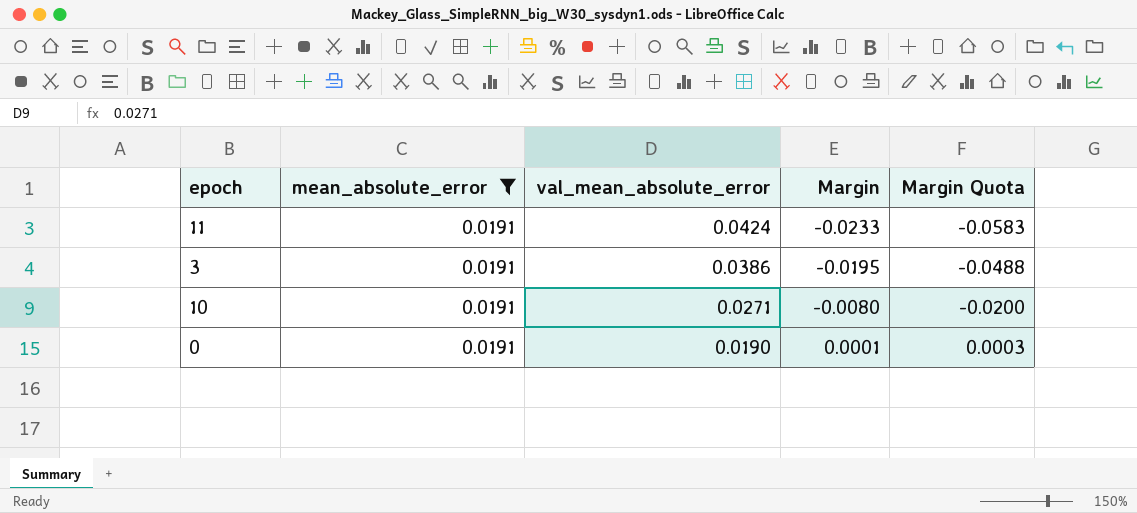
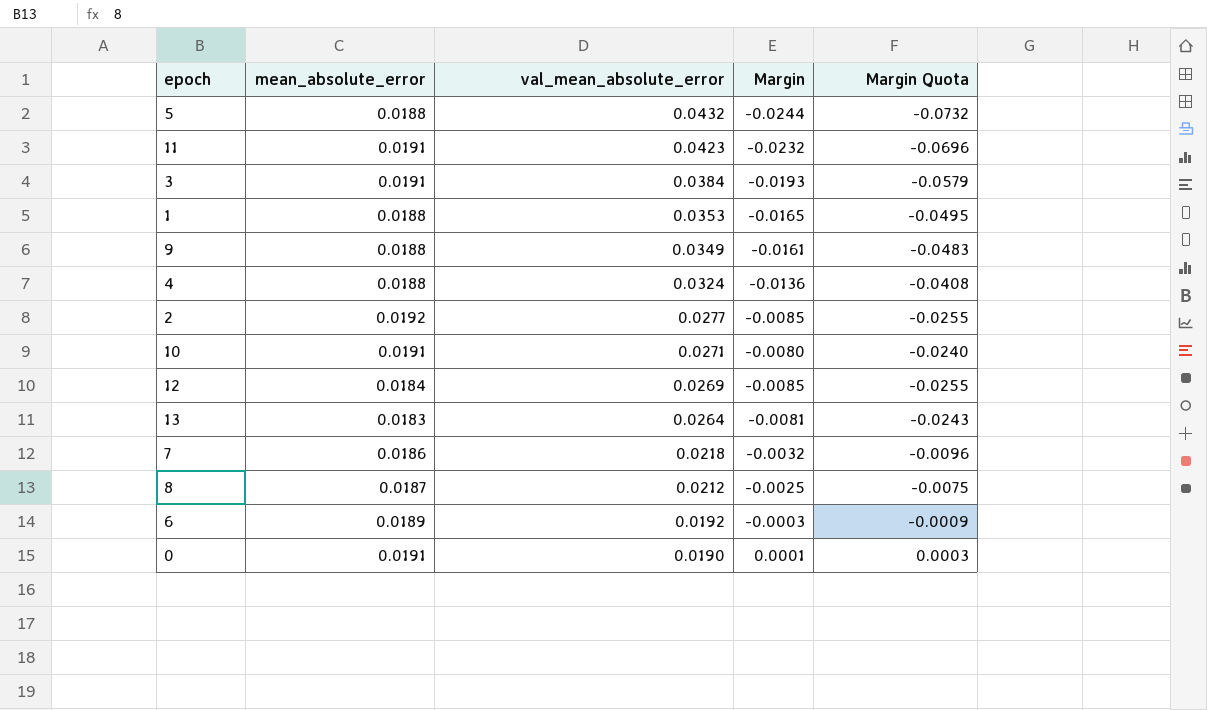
filter: mean_absolute_error = 0.0191 -> none
column Margin Quota | formula: [Margin] * 2.5 -> [Margin] * 3
11 | val_mean_absolute_error: 0.0424 -> 0.0423
11 | Margin: -0.0233 -> -0.0232
3 | val_mean_absolute_error: 0.0386 -> 0.0384
3 | Margin: -0.0195 -> -0.0193

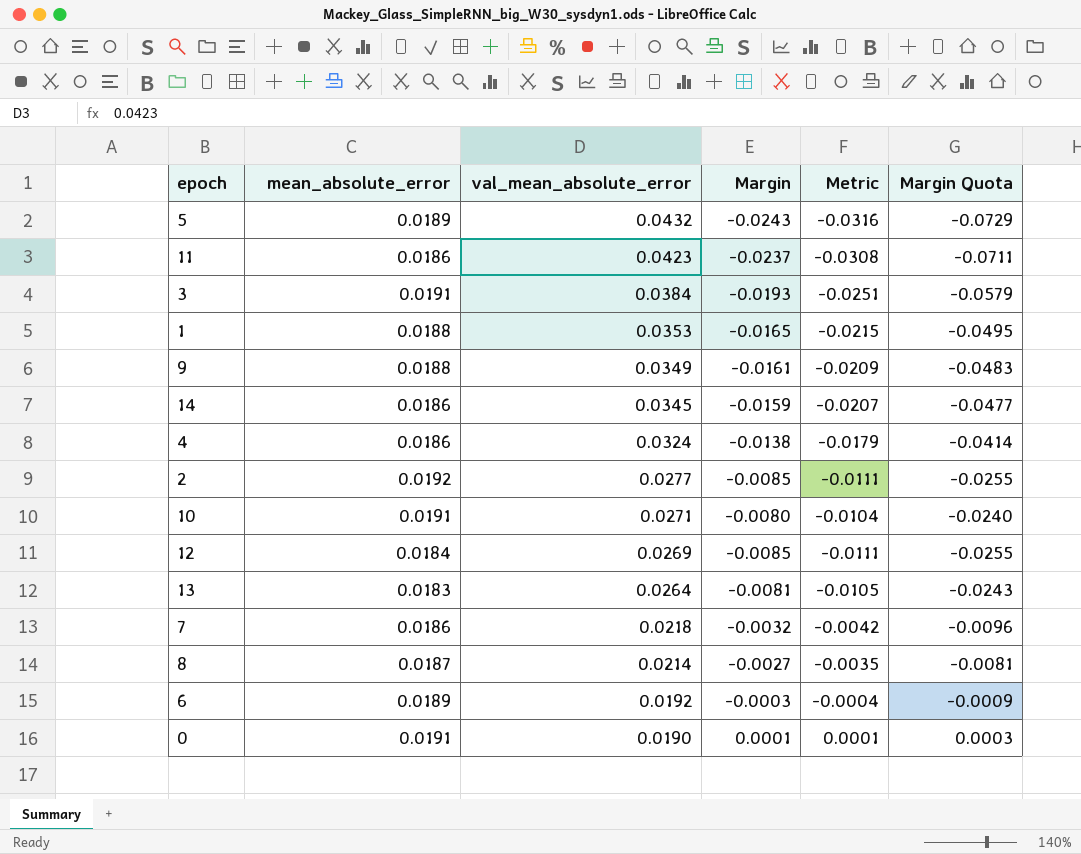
column Metric | formula: none -> [Margin] * 1.3
5 | mean_absolute_error: 0.0188 -> 0.0189
5 | Margin: -0.0244 -> -0.0243
5 | Margin Quota: -0.0732 -> -0.0729
11 | mean_absolute_error: 0.0191 -> 0.0186
11 | Margin: -0.0232 -> -0.0237
11 | Margin Quota: -0.0696 -> -0.0711
row 14: none -> 0.0186 | 0.0345 | -0.0159 | -0.0207 | -0.0477
4 | mean_absolute_error: 0.0188 -> 0.0186
4 | Margin: -0.0136 -> -0.0138
4 | Margin Quota: -0.0408 -> -0.0414
8 | val_mean_absolute_error: 0.0212 -> 0.0214
8 | Margin: -0.0025 -> -0.0027
8 | Margin Quota: -0.0075 -> -0.0081

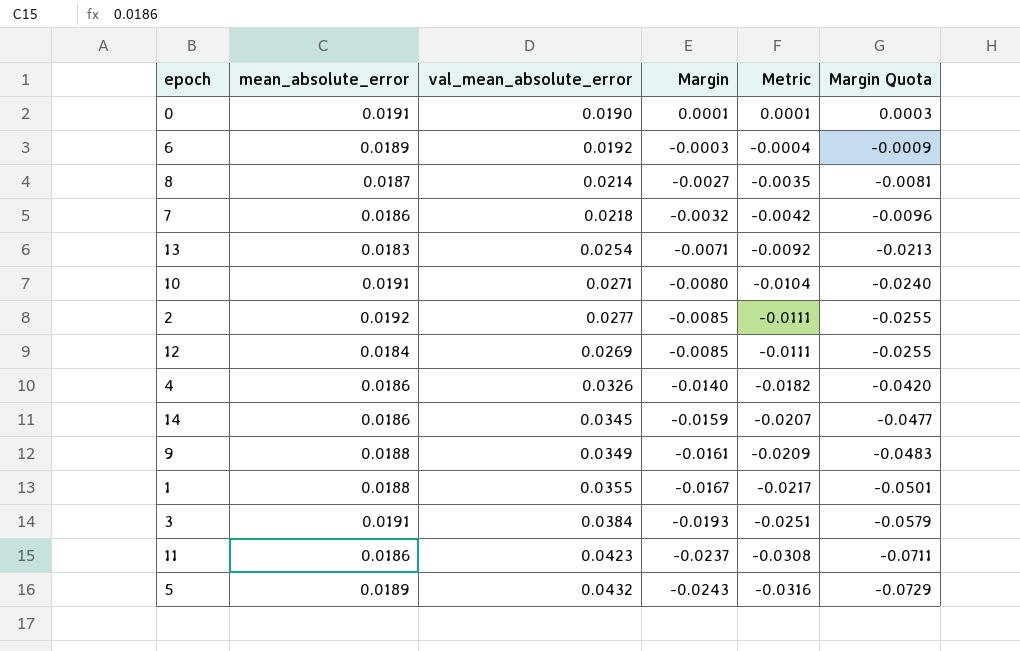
row order: val_mean_absolute_error descending -> Margin descending
13 | val_mean_absolute_error: 0.0264 -> 0.0254
13 | Margin: -0.0081 -> -0.0071
13 | Metric: -0.0105 -> -0.0092
13 | Margin Quota: -0.0243 -> -0.0213
4 | val_mean_absolute_error: 0.0324 -> 0.0326
4 | Margin: -0.0138 -> -0.0140
4 | Metric: -0.0179 -> -0.0182
4 | Margin Quota: -0.0414 -> -0.0420
1 | val_mean_absolute_error: 0.0353 -> 0.0355
1 | Margin: -0.0165 -> -0.0167
1 | Metric: -0.0215 -> -0.0217
1 | Margin Quota: -0.0495 -> -0.0501

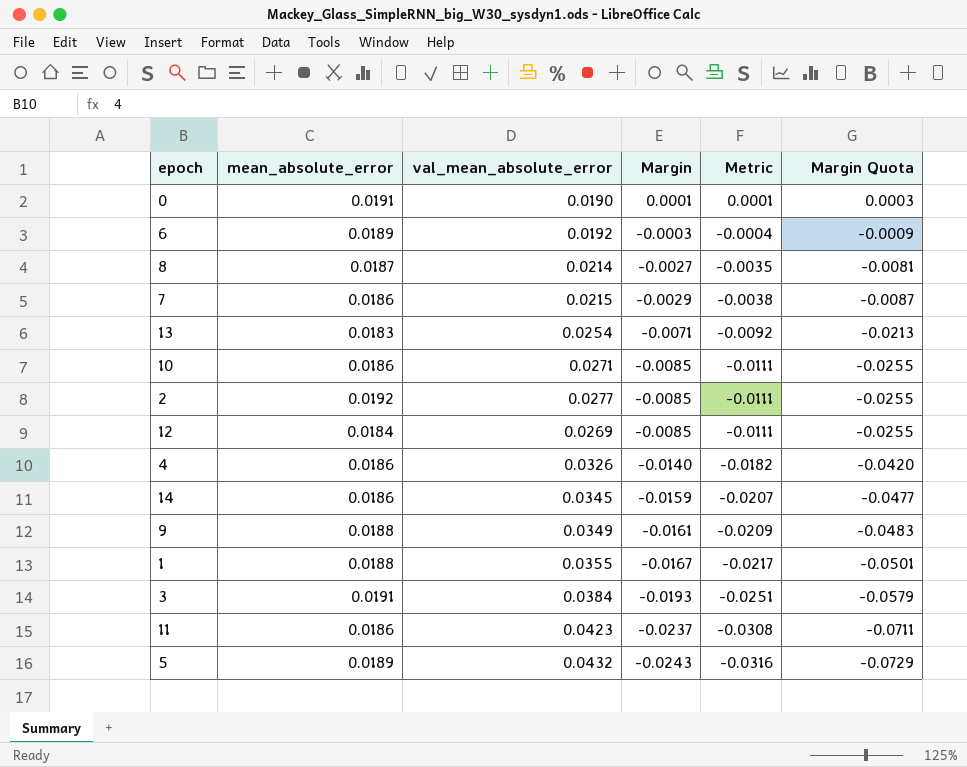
7 | val_mean_absolute_error: 0.0218 -> 0.0215
7 | Margin: -0.0032 -> -0.0029
7 | Metric: -0.0042 -> -0.0038
7 | Margin Quota: -0.0096 -> -0.0087
10 | mean_absolute_error: 0.0191 -> 0.0186
10 | Margin: -0.0080 -> -0.0085
10 | Metric: -0.0104 -> -0.0111
10 | Margin Quota: -0.0240 -> -0.0255

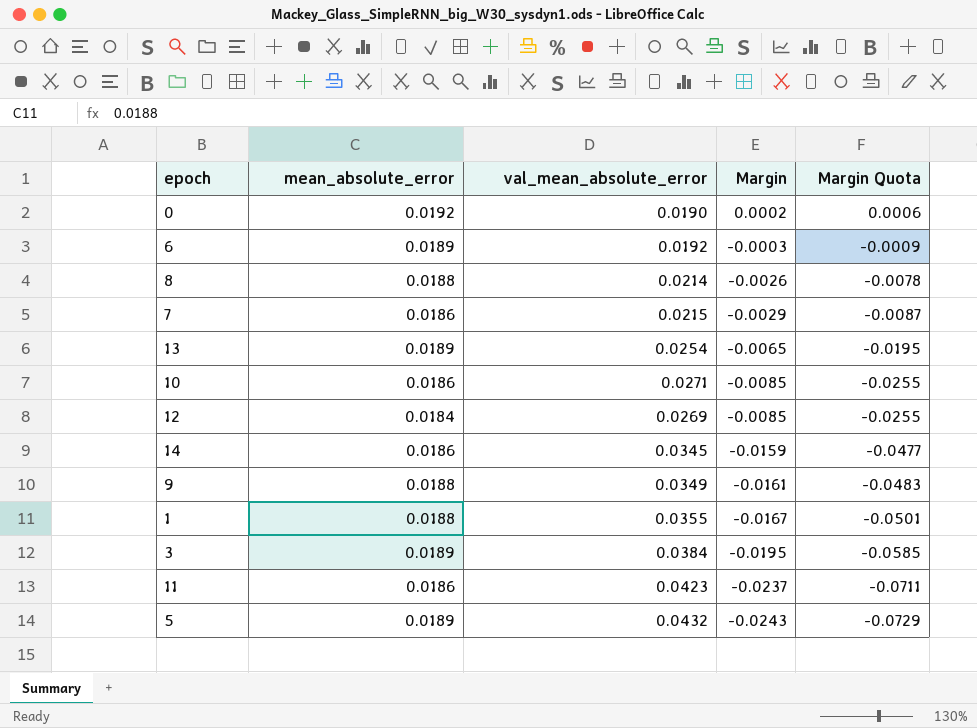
column Metric | formula: [Margin] * 1.3 -> none
row 2: 0.0192 | 0.0277 | -0.0085 | -0.0111 | -0.0255 -> none
row 4: 0.0186 | 0.0326 | -0.0140 | -0.0182 | -0.0420 -> none
0 | mean_absolute_error: 0.0191 -> 0.0192
0 | Margin: 0.0001 -> 0.0002
0 | Margin Quota: 0.0003 -> 0.0006
8 | mean_absolute_error: 0.0187 -> 0.0188
8 | Margin: -0.0027 -> -0.0026
8 | Margin Quota: -0.0081 -> -0.0078
13 | mean_absolute_error: 0.0183 -> 0.0189
13 | Margin: -0.0071 -> -0.0065
13 | Margin Quota: -0.0213 -> -0.0195
3 | mean_absolute_error: 0.0191 -> 0.0189
3 | Margin: -0.0193 -> -0.0195
3 | Margin Quota: -0.0579 -> -0.0585

